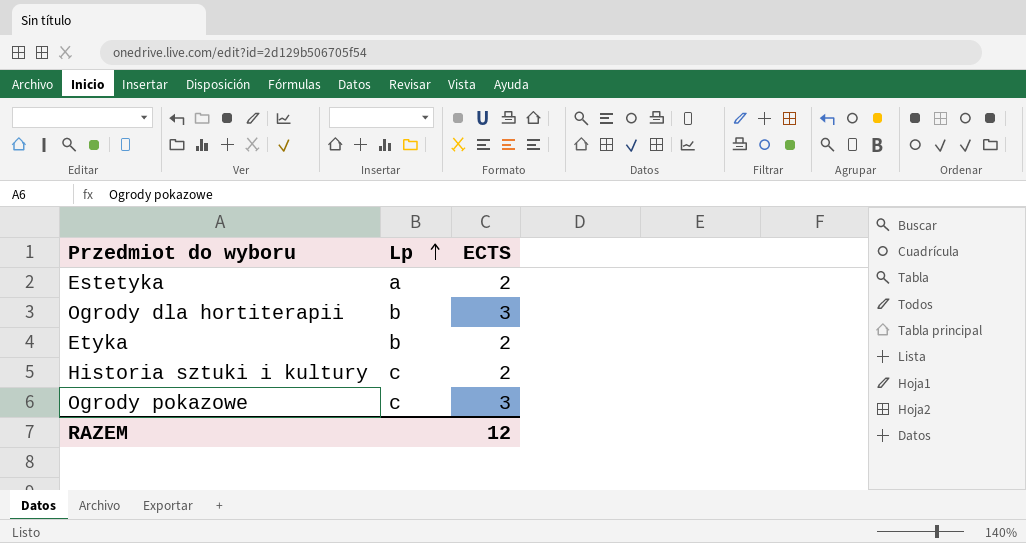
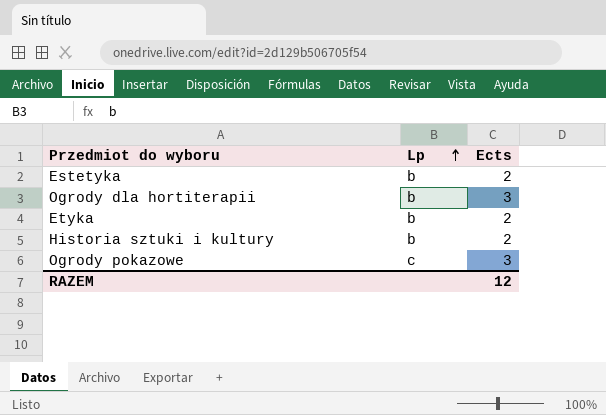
column name: ECTS -> Ects
Estetyka | Lp: a -> b
Historia sztuki i kultury | Lp: c -> b

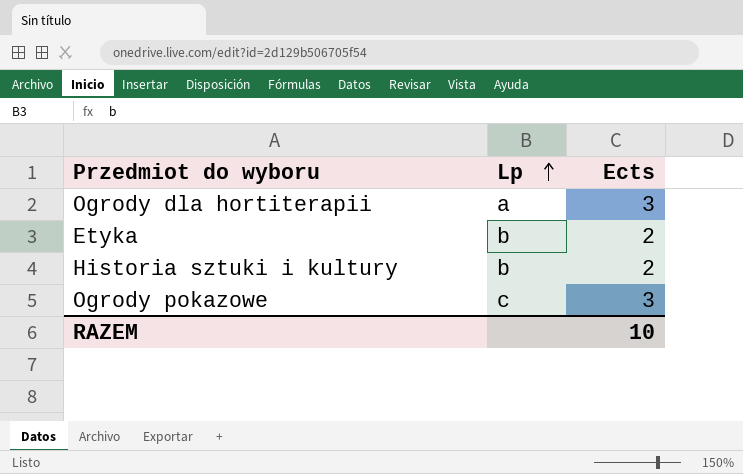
row Estetyka: b | 2 -> none
Ogrody dla hortiterapii | Lp: b -> a
RAZEM | Ects: 12 -> 10

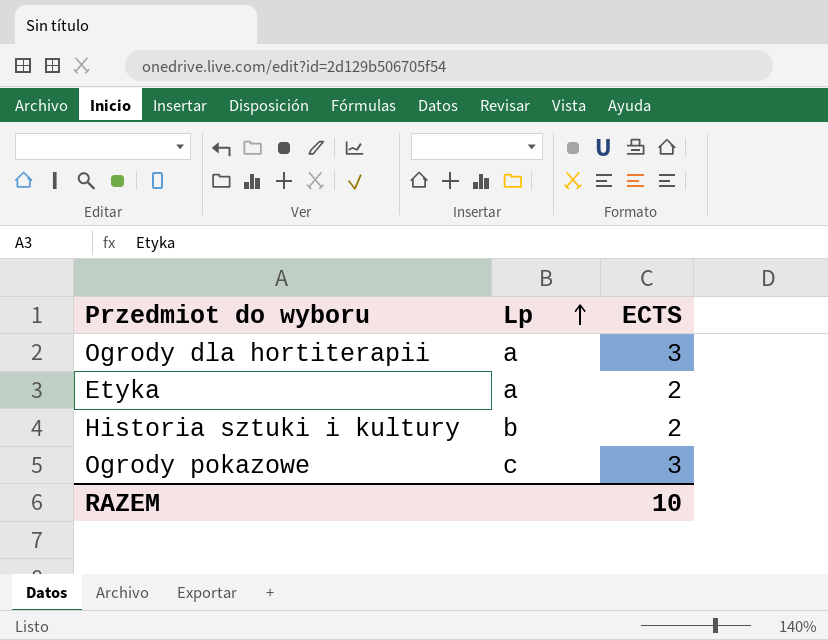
column name: Ects -> ECTS
Etyka | Lp: b -> a

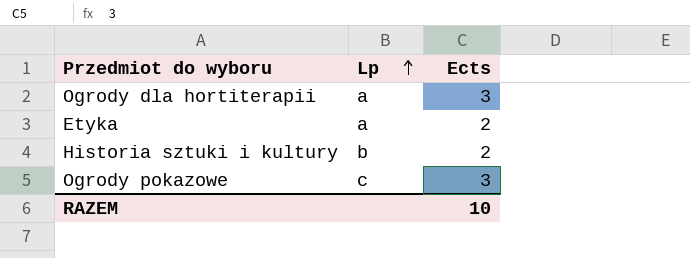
column name: ECTS -> Ects

